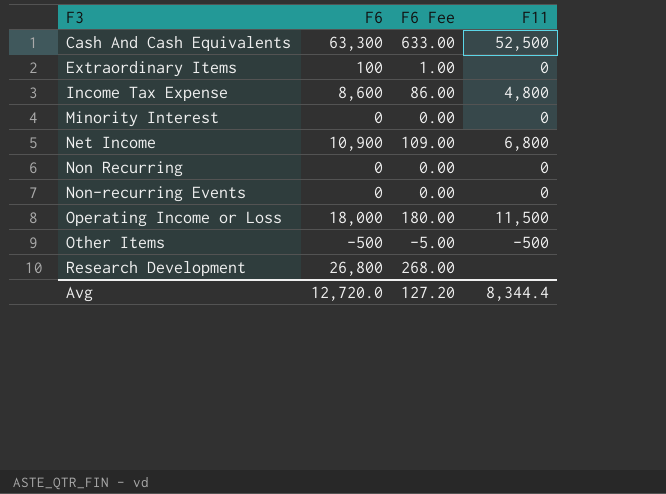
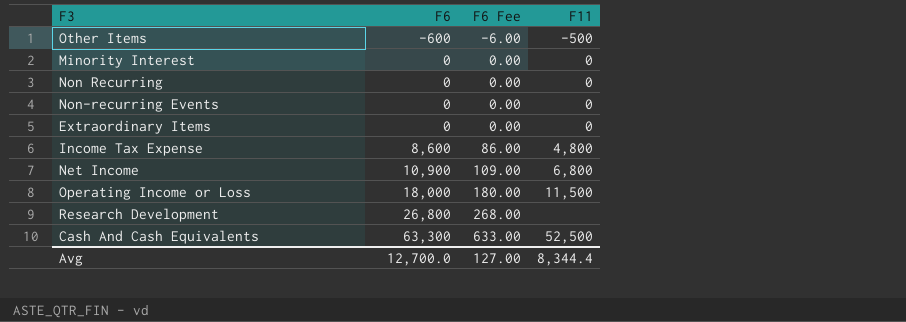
row order: F3 ascending -> F6 ascending
Other Items | F6: -500 -> -600
Other Items | F6 Fee: -5.00 -> -6.00
Extraordinary Items | F6: 100 -> 0
Extraordinary Items | F6 Fee: 1.00 -> 0.00
Avg | F6: 12,720.0 -> 12,700.0
Avg | F6 Fee: 127.20 -> 127.00

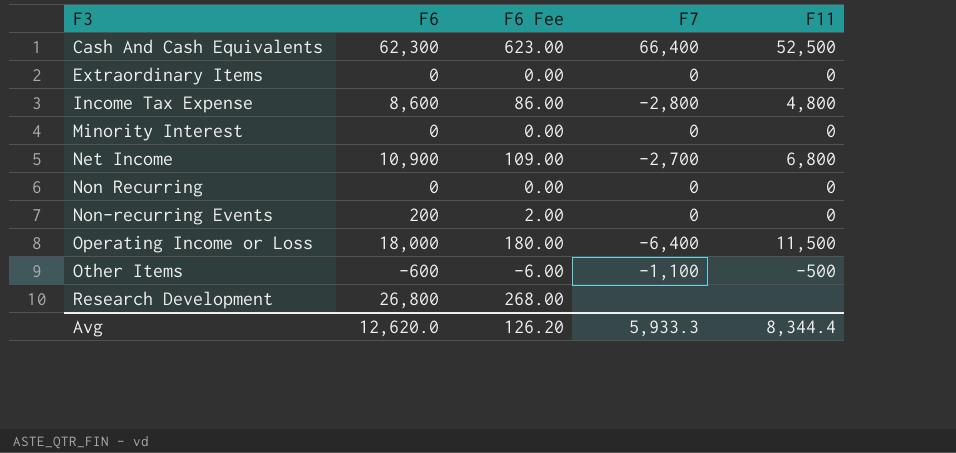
row order: F6 ascending -> F3 ascending
column F7 | position: none -> 4
Cash And Cash Equivalents | F6: 63,300 -> 62,300
Cash And Cash Equivalents | F6 Fee: 633.00 -> 623.00
Non-recurring Events | F6: 0 -> 200
Non-recurring Events | F6 Fee: 0.00 -> 2.00
Avg | F6: 12,700.0 -> 12,620.0
Avg | F6 Fee: 127.00 -> 126.20

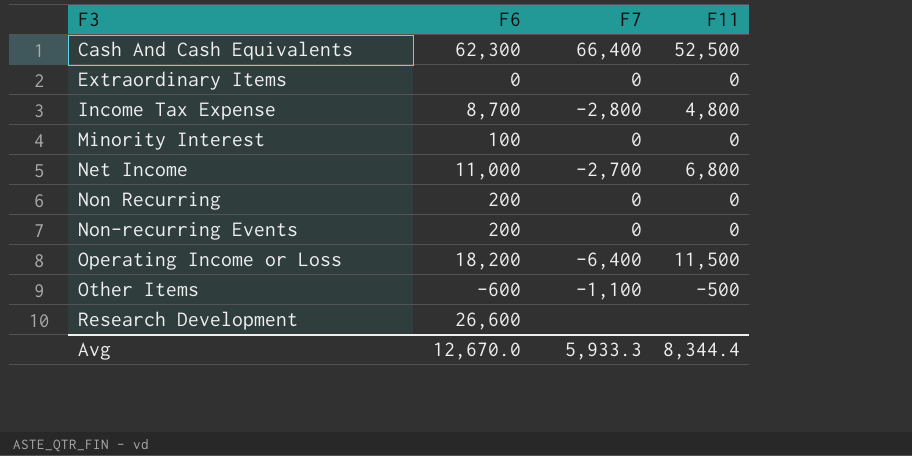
column F6 Fee | formula: [F6] * 0.01 -> none
Income Tax Expense | F6: 8,600 -> 8,700
Minority Interest | F6: 0 -> 100
Net Income | F6: 10,900 -> 11,000
Non Recurring | F6: 0 -> 200
Operating Income or Loss | F6: 18,000 -> 18,200
Research Development | F6: 26,800 -> 26,600
Avg | F6: 12,620.0 -> 12,670.0

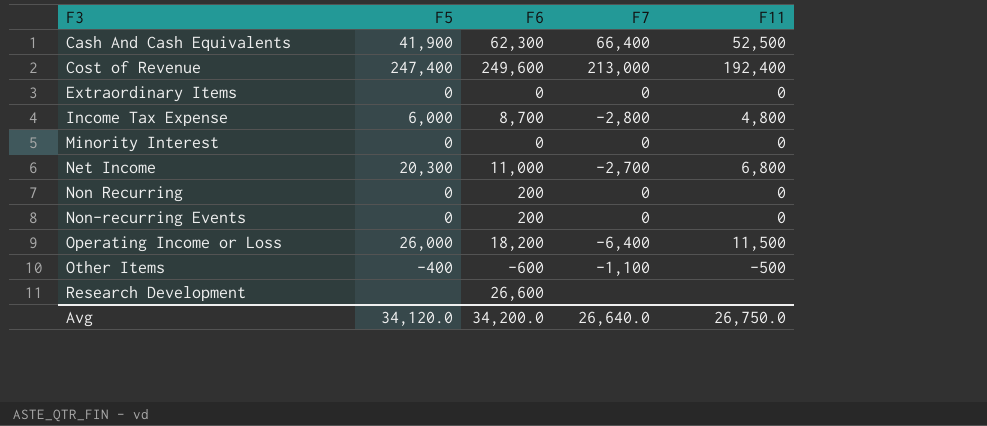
column F5 | position: none -> 2
row Cost of Revenue: none -> 247,400 | 249,600 | 213,000 | 192,400
Minority Interest | F6: 100 -> 0
Avg | F6: 12,670.0 -> 34,200.0
Avg | F7: 5,933.3 -> 26,640.0
Avg | F11: 8,344.4 -> 26,750.0

